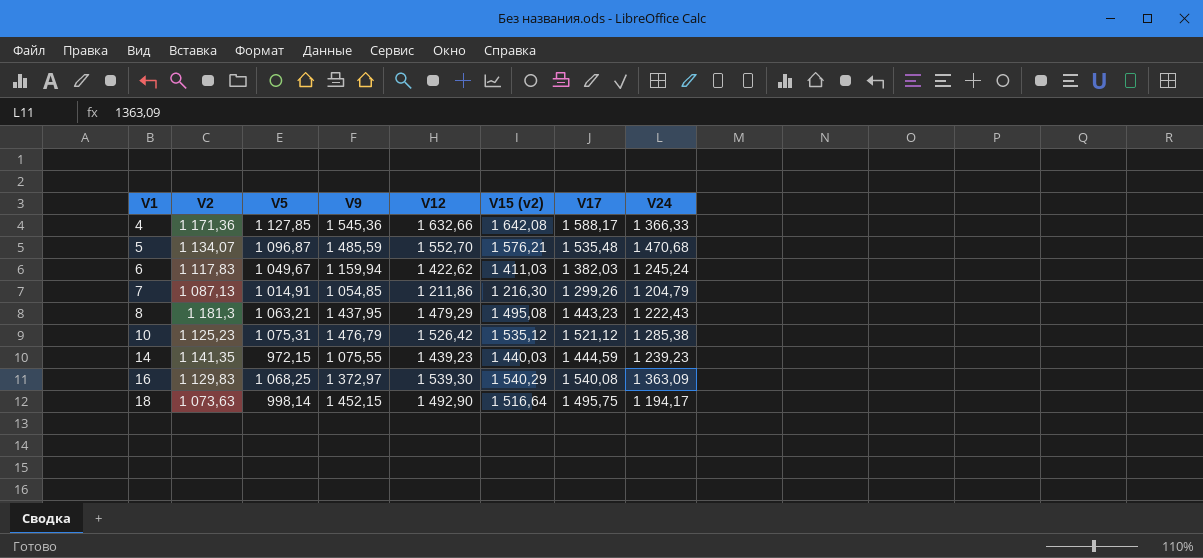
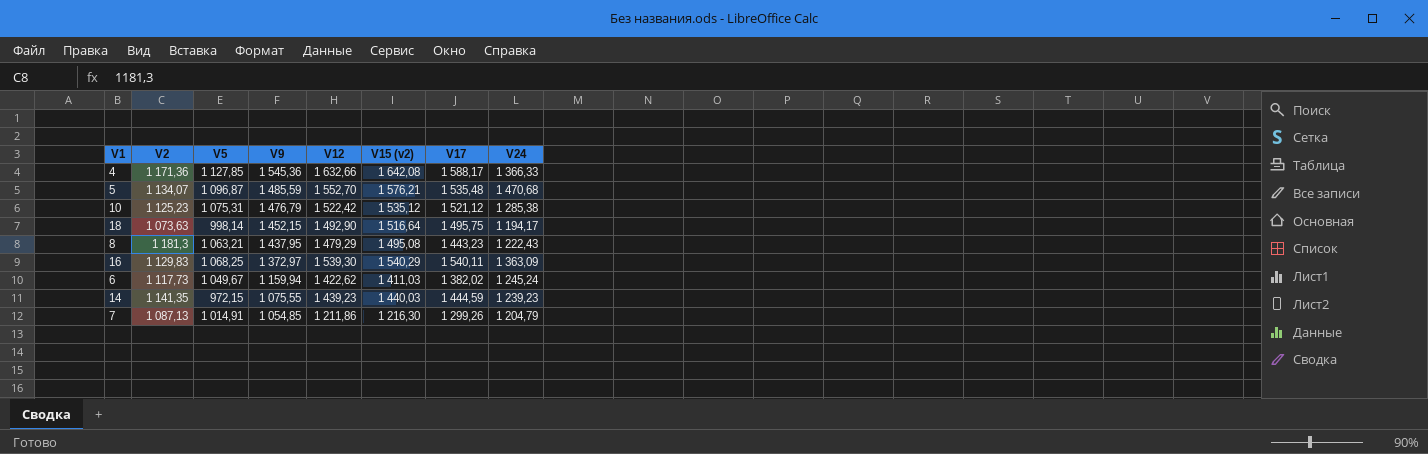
row order: V1 ascending -> V9 descending
10 | V12: 1 526,42 -> 1 522,42
16 | V17: 1 540,08 -> 1 540,11
6 | V2: 1 117,83 -> 1 117,73
6 | V17: 1 382,03 -> 1 382,02

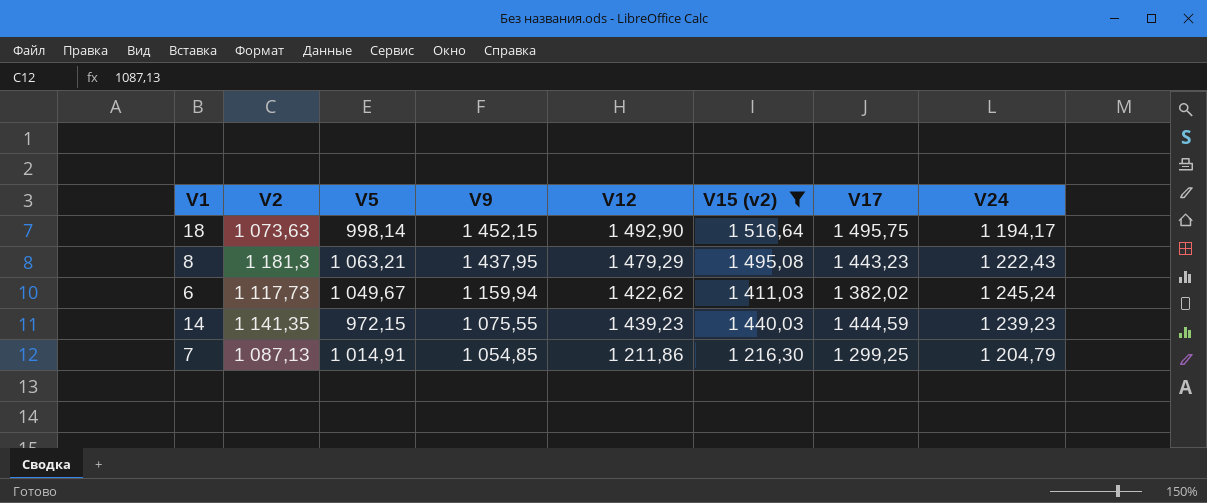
filter: none -> V15 (v2) <= 1 516,64
7 | V17: 1 299,26 -> 1 299,25

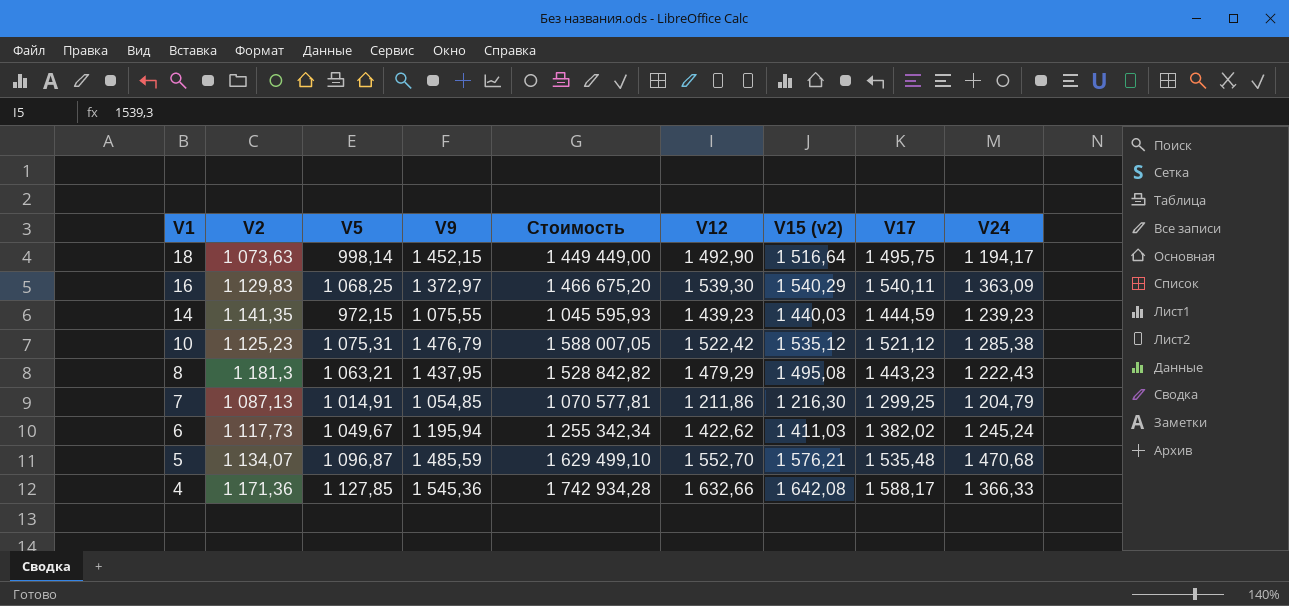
filter: V15 (v2) <= 1 516,64 -> none
row order: V9 descending -> V1 descending
column Стоимость | formula: none -> [V5] * [V9]
6 | V9: 1 159,94 -> 1 195,94

